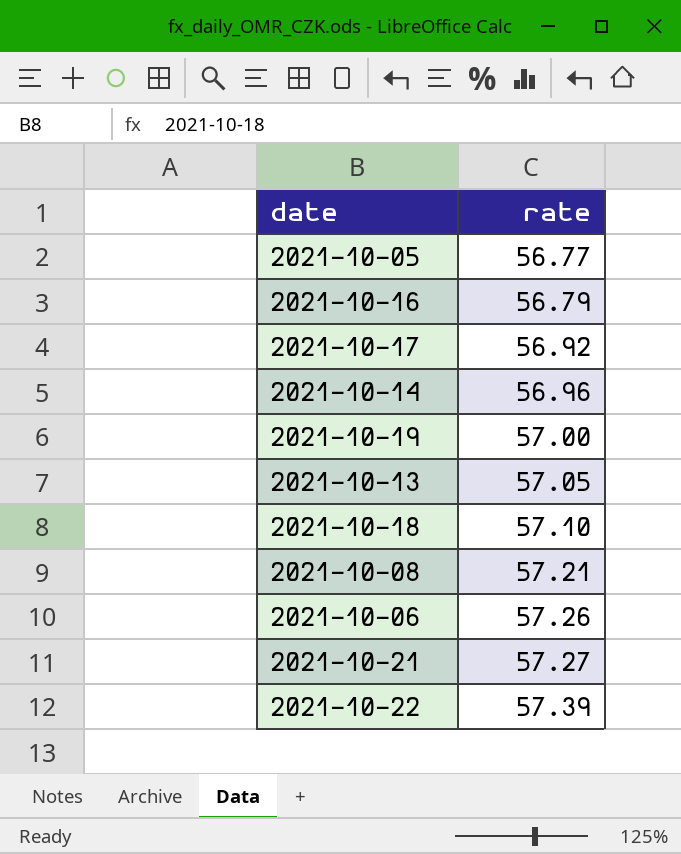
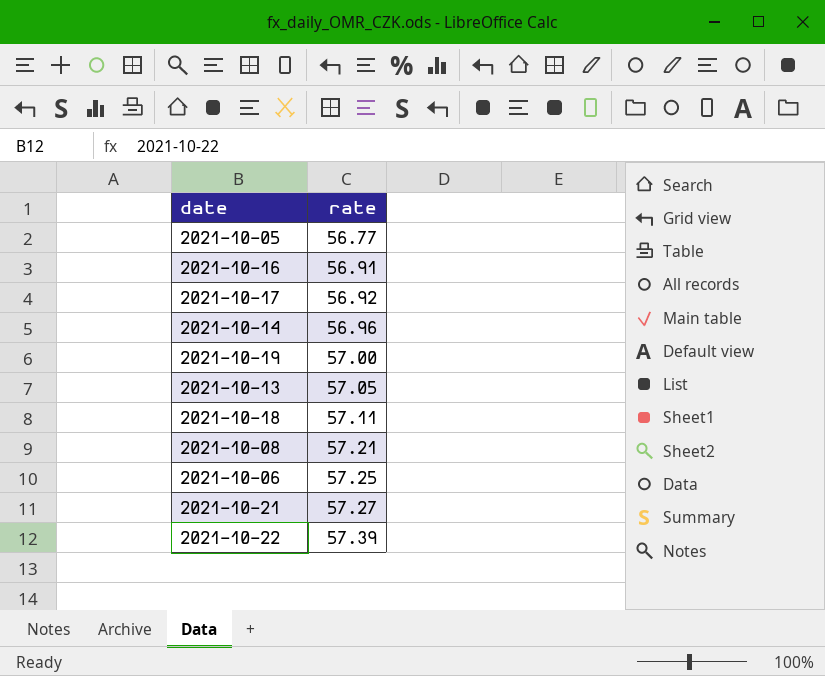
2021-10-16 | rate: 56.79 -> 56.91
2021-10-18 | rate: 57.10 -> 57.11
2021-10-06 | rate: 57.26 -> 57.25

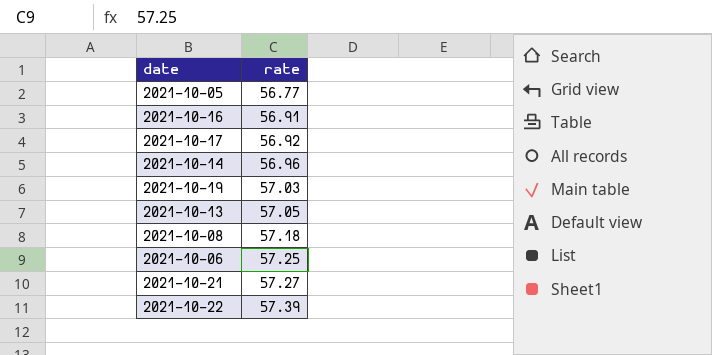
row 2021-10-18: 57.11 -> none
2021-10-19 | rate: 57.00 -> 57.03
2021-10-08 | rate: 57.21 -> 57.18

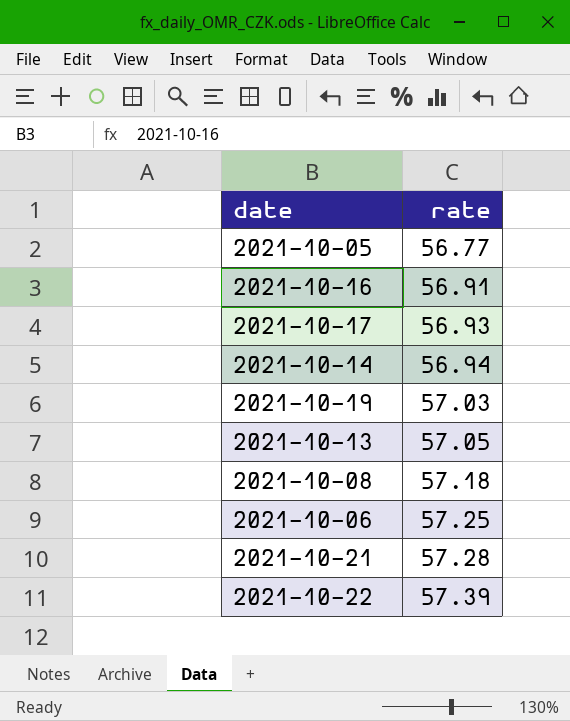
2021-10-17 | rate: 56.92 -> 56.93
2021-10-14 | rate: 56.96 -> 56.94
2021-10-21 | rate: 57.27 -> 57.28

